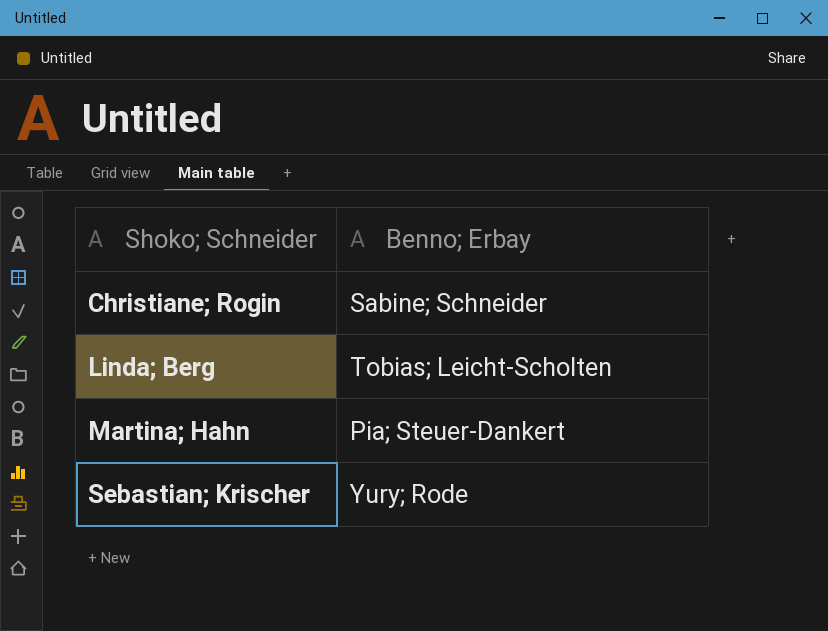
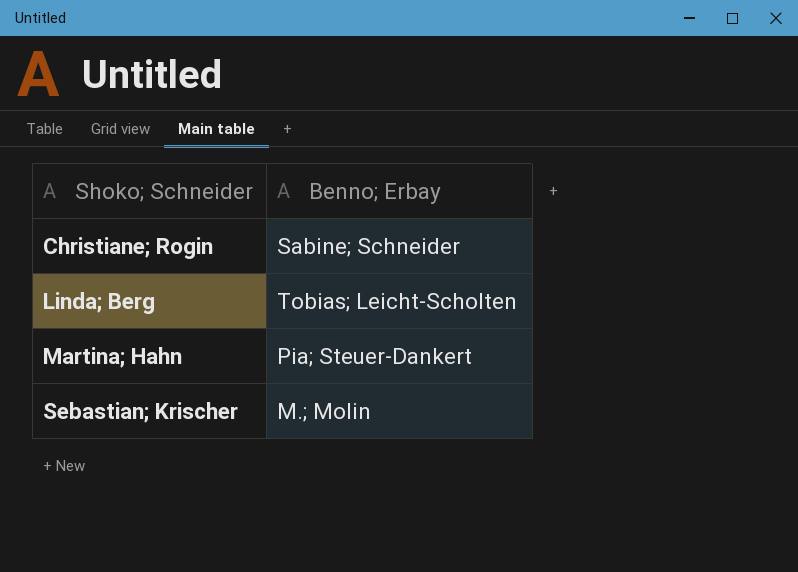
Sebastian; Krischer | Benno; Erbay: Yury; Rode -> M.; Molin

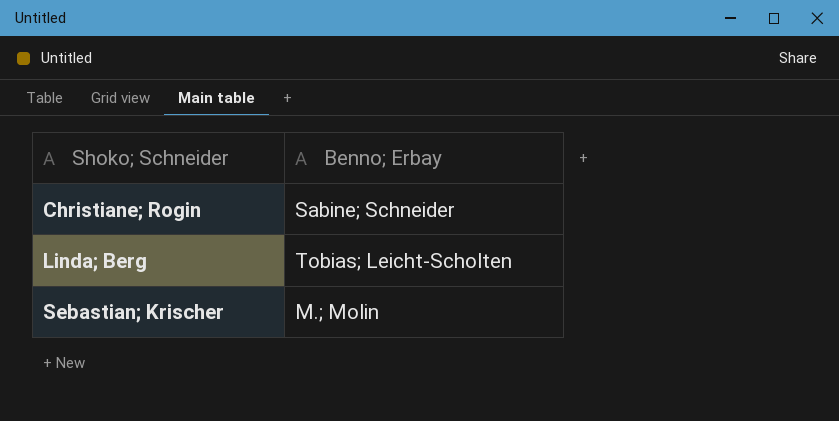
row Martina; Hahn: Pia; Steuer-Dankert -> none

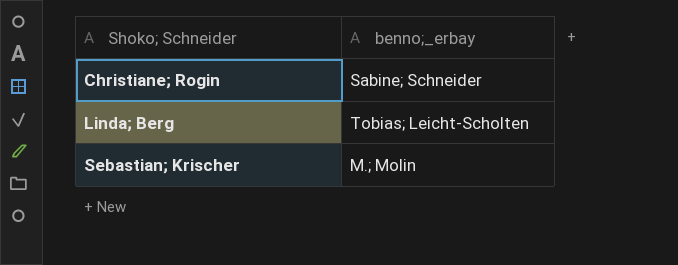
column name: Benno; Erbay -> benno;_erbay

